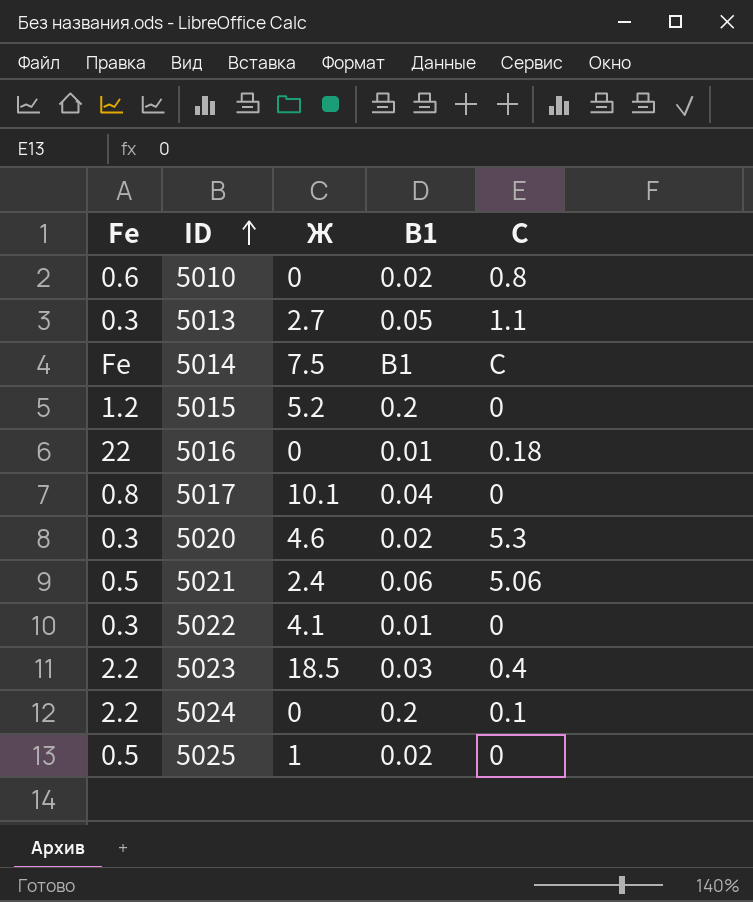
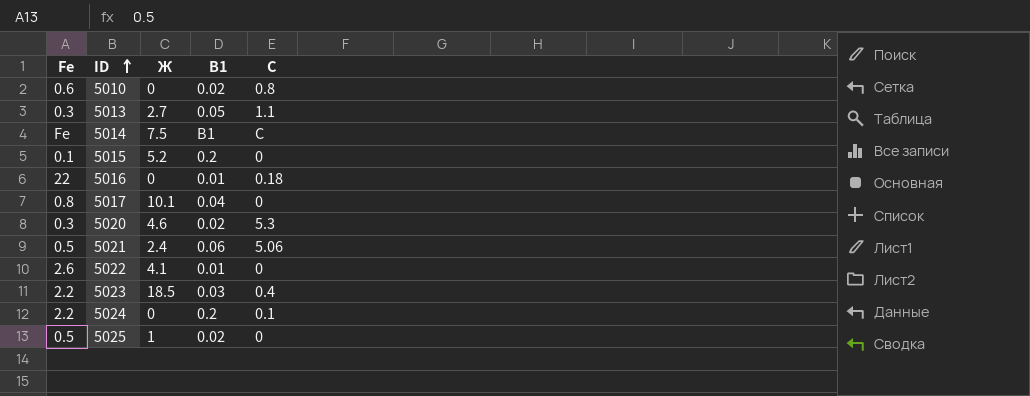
5015 | Fe: 1.2 -> 0.1
5022 | Fe: 0.3 -> 2.6

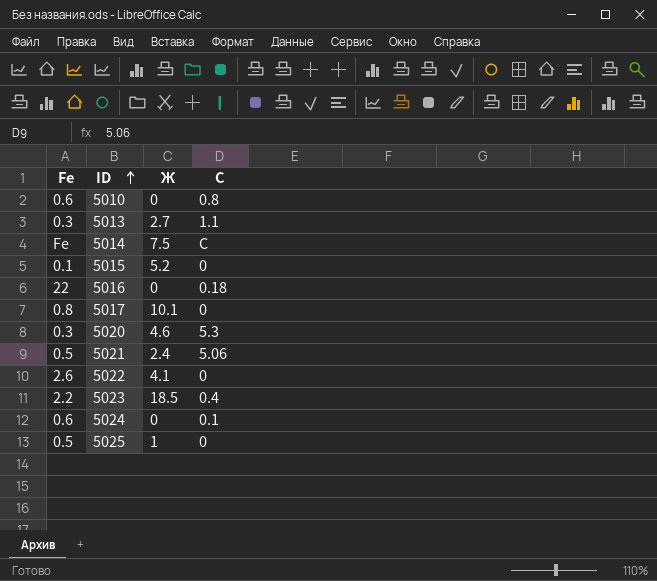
column В1 | position: 4 -> none
5024 | Fe: 2.2 -> 0.6

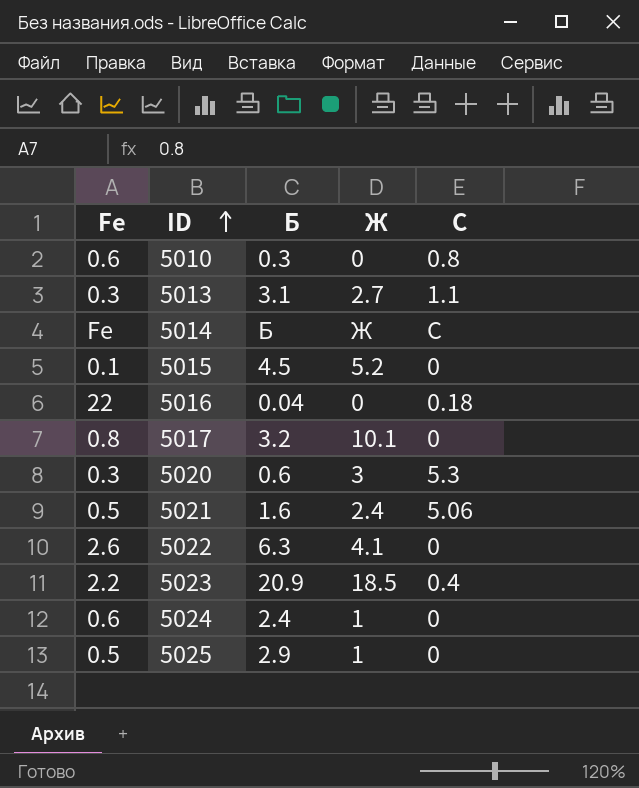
column Б | position: none -> 3
5014 | Ж: 7.5 -> Ж
5020 | Ж: 4.6 -> 3
5024 | Ж: 0 -> 1
5024 | С: 0.1 -> 0

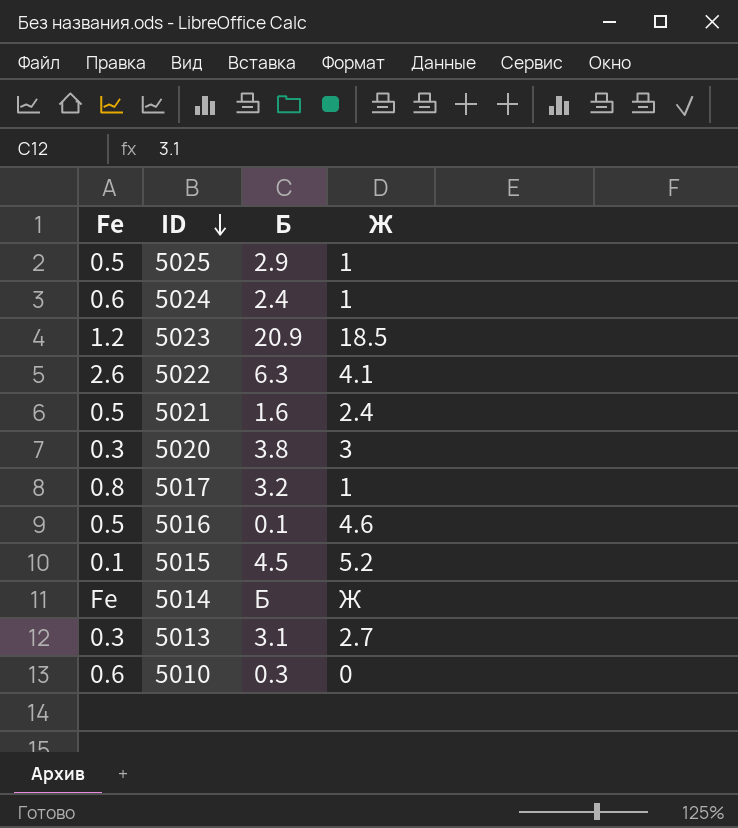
row order: ID ascending -> ID descending
column С | position: 5 -> none
5023 | Fe: 2.2 -> 1.2
5020 | Б: 0.6 -> 3.8
5017 | Ж: 10.1 -> 1
5016 | Fe: 22 -> 0.5
5016 | Б: 0.04 -> 0.1
5016 | Ж: 0 -> 4.6

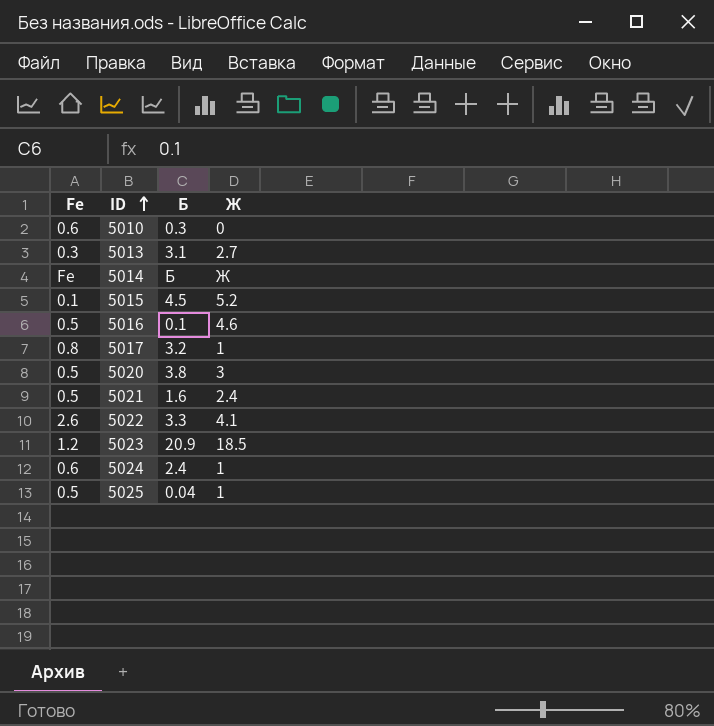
row order: ID descending -> ID ascending
5020 | Fe: 0.3 -> 0.5
5022 | Б: 6.3 -> 3.3
5025 | Б: 2.9 -> 0.04

